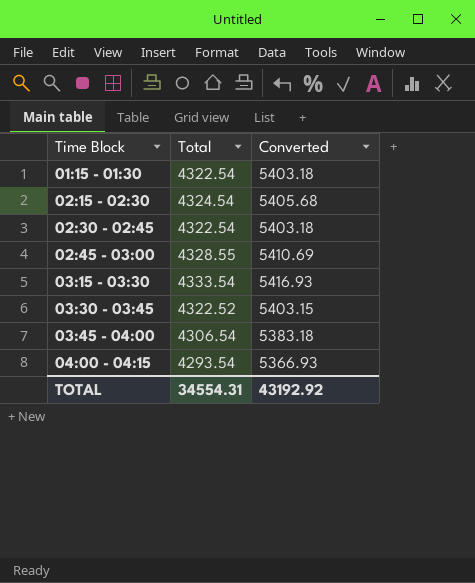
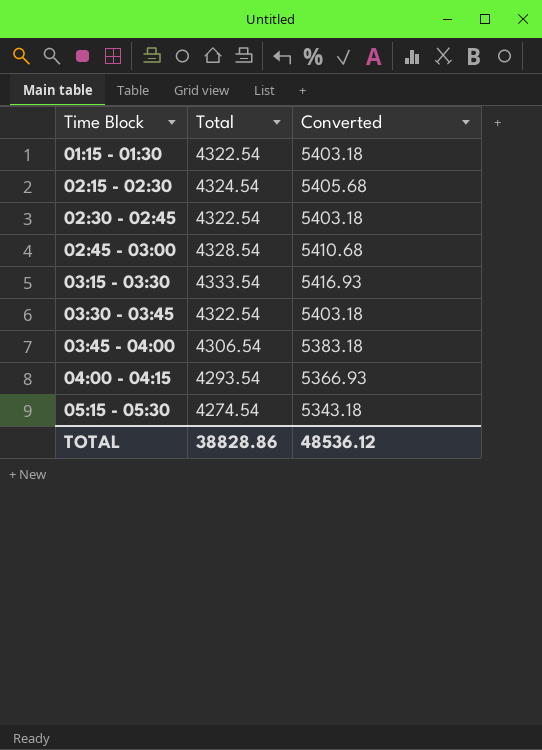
02:45 - 03:00 | Total: 4328.55 -> 4328.54
02:45 - 03:00 | Converted: 5410.69 -> 5410.68
03:30 - 03:45 | Total: 4322.52 -> 4322.54
03:30 - 03:45 | Converted: 5403.15 -> 5403.18
row 05:15 - 05:30: none -> 4274.54 | 5343.18
TOTAL | Total: 34554.31 -> 38828.86
TOTAL | Converted: 43192.92 -> 48536.12

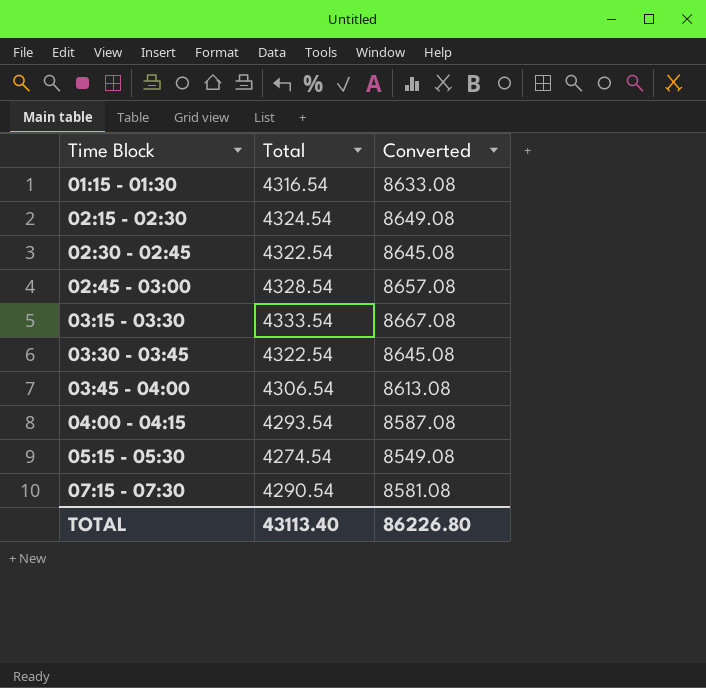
column Converted | formula: [Total] * 1.25 -> [Total] * 2
01:15 - 01:30 | Total: 4322.54 -> 4316.54
row 07:15 - 07:30: none -> 4290.54 | 8581.08
TOTAL | Total: 38828.86 -> 43113.40
TOTAL | Converted: 48536.12 -> 86226.80

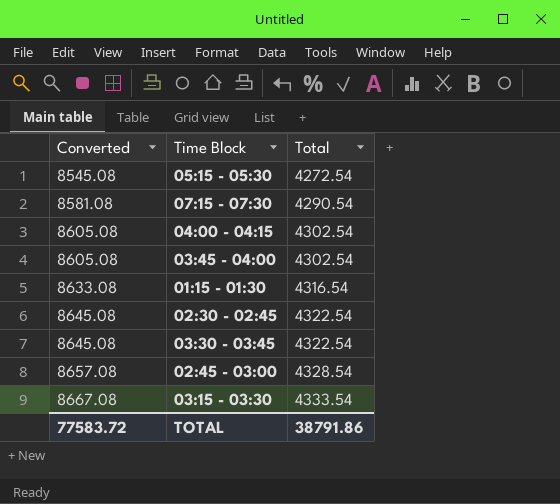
row order: Time Block ascending -> Converted ascending
column Converted | position: 3 -> 1
row 02:15 - 02:30: 4324.54 | 8649.08 -> none
05:15 - 05:30 | Converted: 8549.08 -> 8545.08
05:15 - 05:30 | Total: 4274.54 -> 4272.54
04:00 - 04:15 | Converted: 8587.08 -> 8605.08
04:00 - 04:15 | Total: 4293.54 -> 4302.54
03:45 - 04:00 | Converted: 8613.08 -> 8605.08
03:45 - 04:00 | Total: 4306.54 -> 4302.54
TOTAL | Converted: 86226.80 -> 77583.72
TOTAL | Total: 43113.40 -> 38791.86

